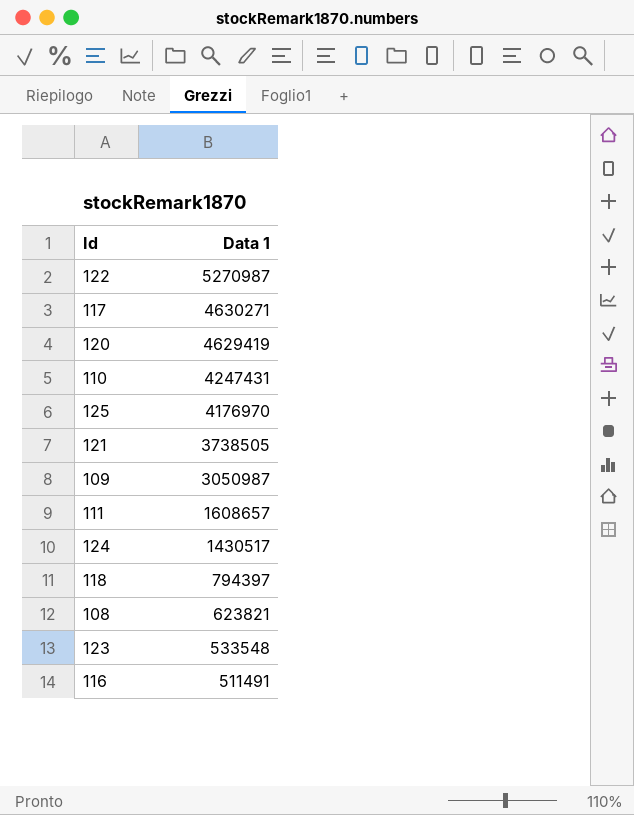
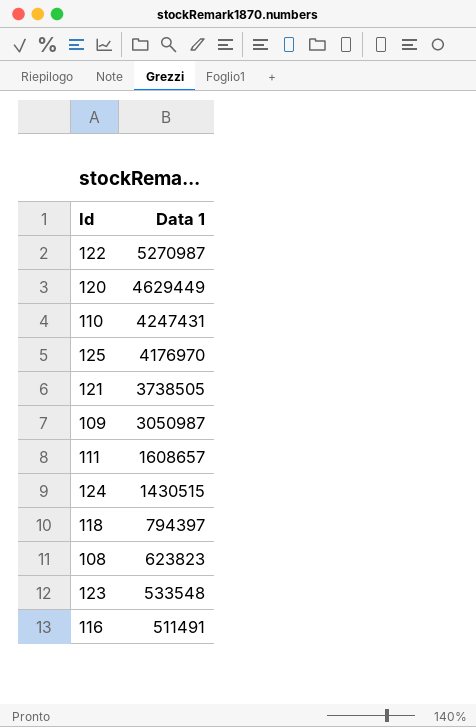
row 117: 4630271 -> none
120 | Data 1: 4629419 -> 4629449
124 | Data 1: 1430517 -> 1430515
108 | Data 1: 623821 -> 623823

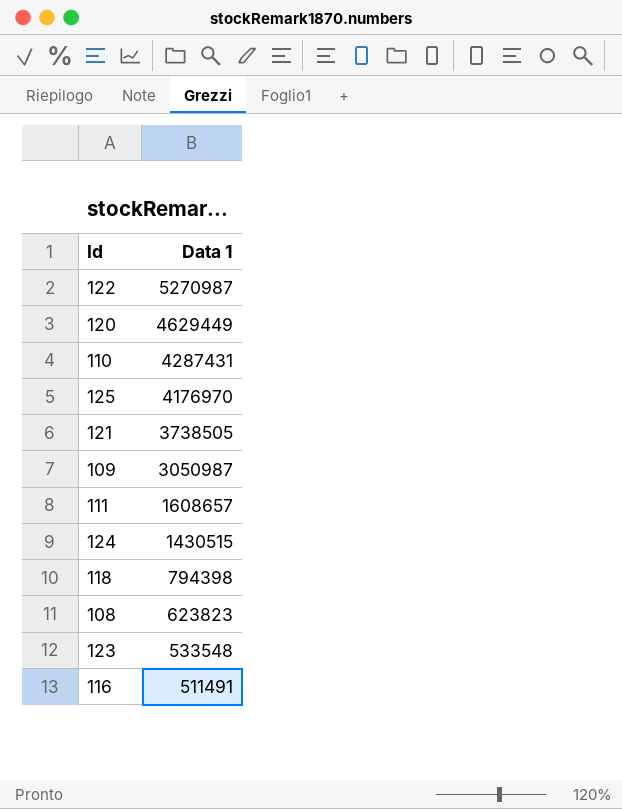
110 | Data 1: 4247431 -> 4287431
118 | Data 1: 794397 -> 794398

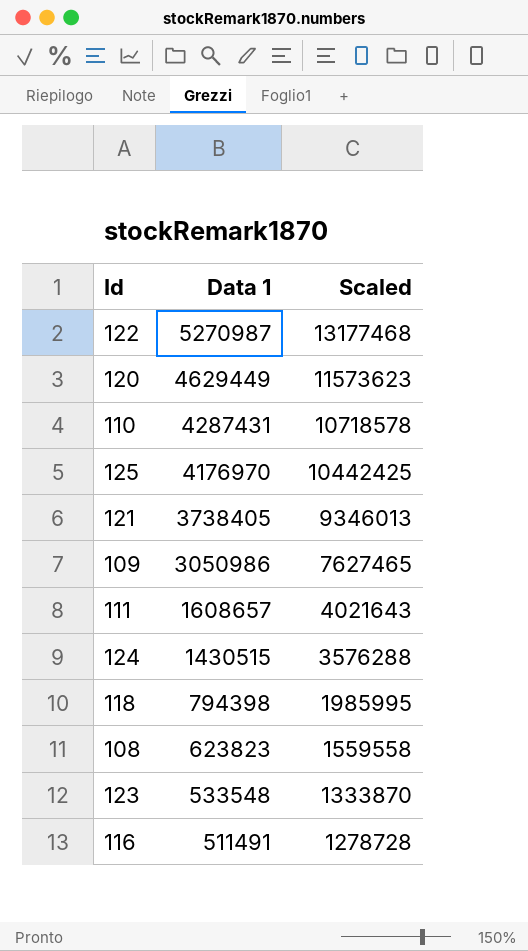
column Scaled | formula: none -> [Data 1] * 2.5
121 | Data 1: 3738505 -> 3738405
109 | Data 1: 3050987 -> 3050986

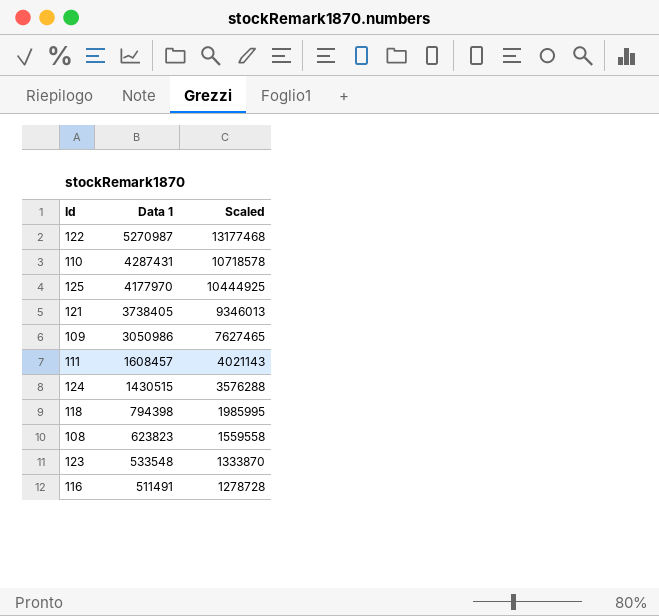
row 120: 4629449 | 11573623 -> none
125 | Data 1: 4176970 -> 4177970
125 | Scaled: 10442425 -> 10444925
111 | Data 1: 1608657 -> 1608457
111 | Scaled: 4021643 -> 4021143

